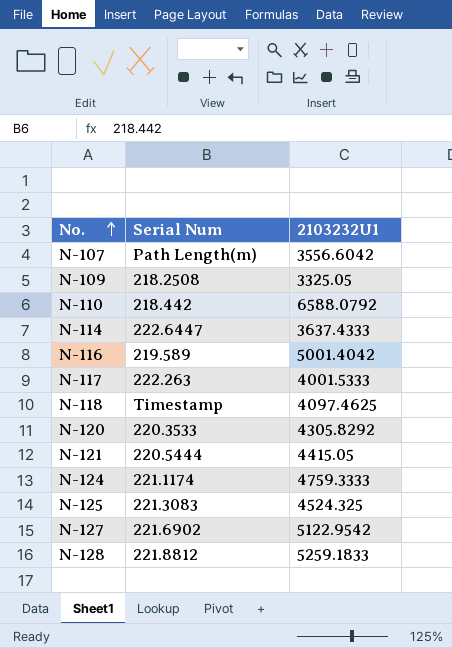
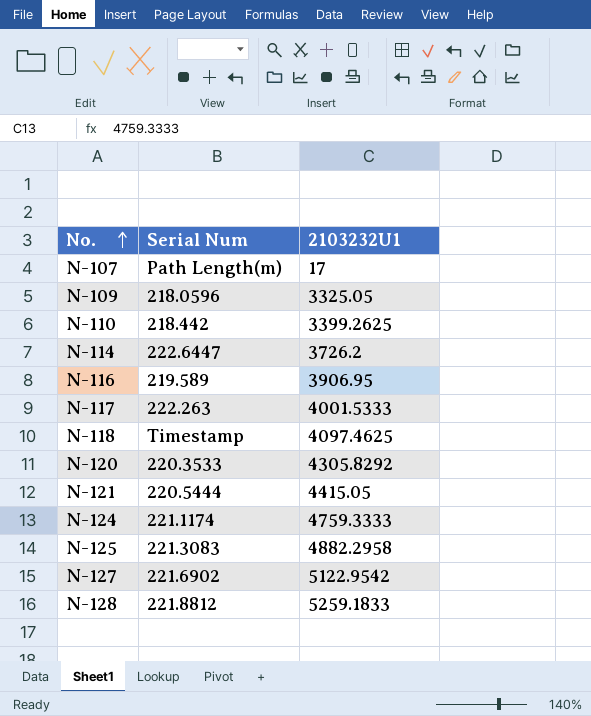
N-107 | 2103232U1: 3556.6042 -> 17
N-109 | Serial Num: 218.2508 -> 218.0596
N-110 | 2103232U1: 6588.0792 -> 3399.2625
N-114 | 2103232U1: 3637.4333 -> 3726.2
N-116 | 2103232U1: 5001.4042 -> 3906.95
N-125 | 2103232U1: 4524.325 -> 4882.2958

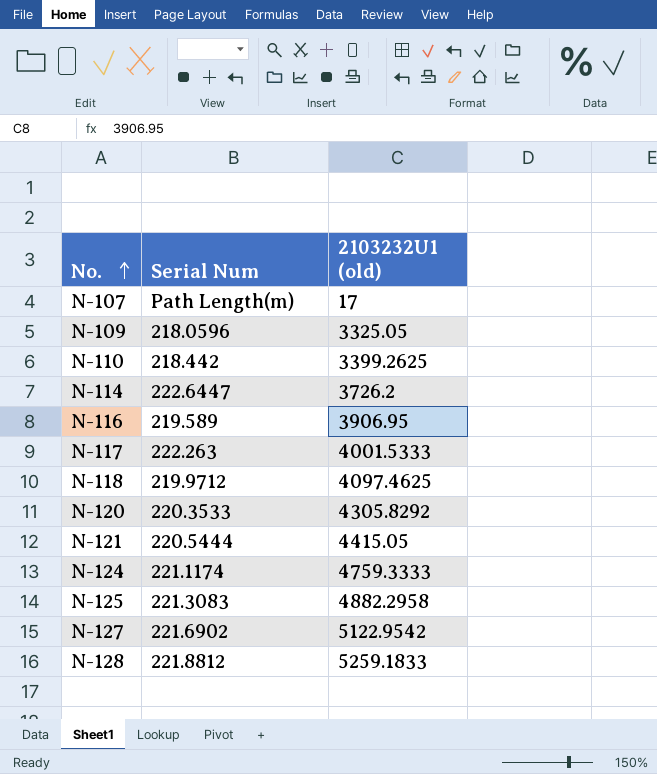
column name: 2103232U1 -> 2103232U1 (old)
N-118 | Serial Num: Timestamp -> 219.9712

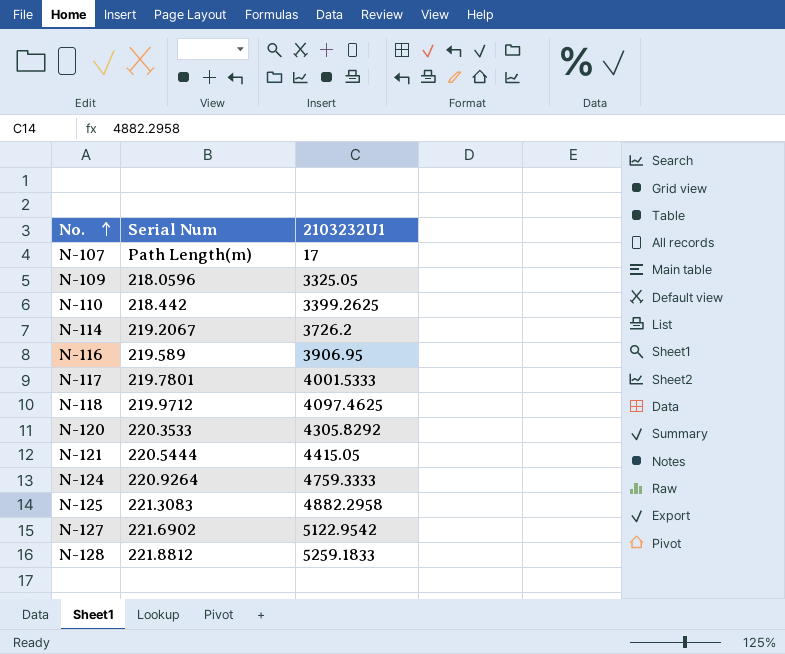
column name: 2103232U1 (old) -> 2103232U1
N-114 | Serial Num: 222.6447 -> 219.2067
N-117 | Serial Num: 222.263 -> 219.7801
N-124 | Serial Num: 221.1174 -> 220.9264

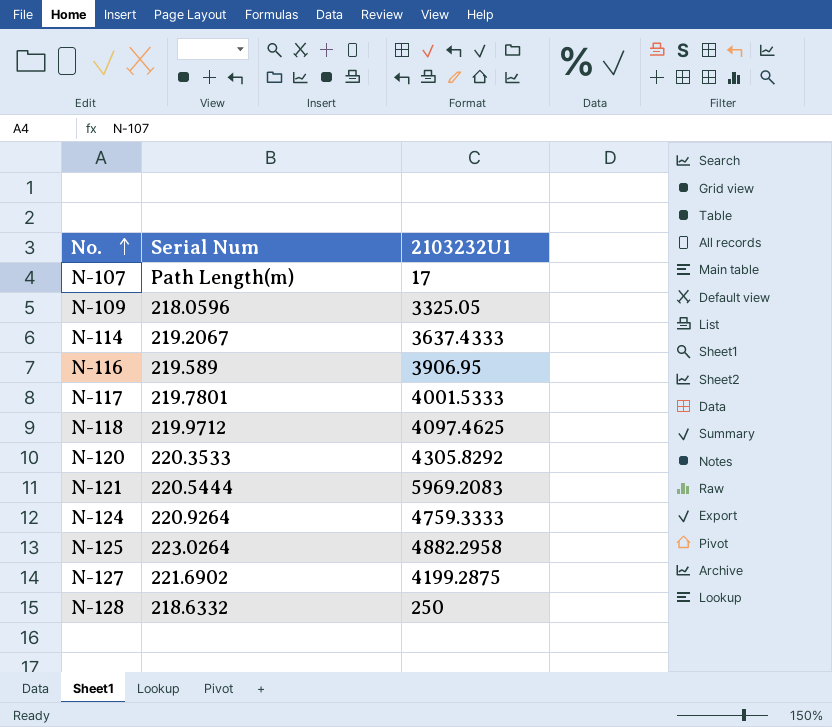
row N-110: 218.442 | 3399.2625 -> none
N-114 | 2103232U1: 3726.2 -> 3637.4333
N-121 | 2103232U1: 4415.05 -> 5969.2083
N-125 | Serial Num: 221.3083 -> 223.0264
N-127 | 2103232U1: 5122.9542 -> 4199.2875
N-128 | Serial Num: 221.8812 -> 218.6332
N-128 | 2103232U1: 5259.1833 -> 250

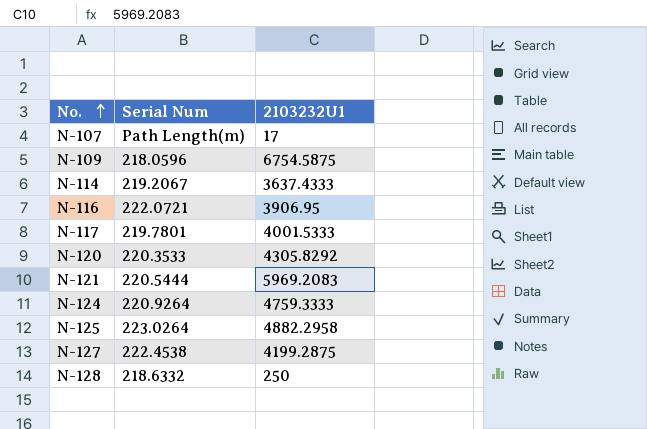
row N-118: 219.9712 | 4097.4625 -> none
N-109 | 2103232U1: 3325.05 -> 6754.5875
N-116 | Serial Num: 219.589 -> 222.0721
N-127 | Serial Num: 221.6902 -> 222.4538

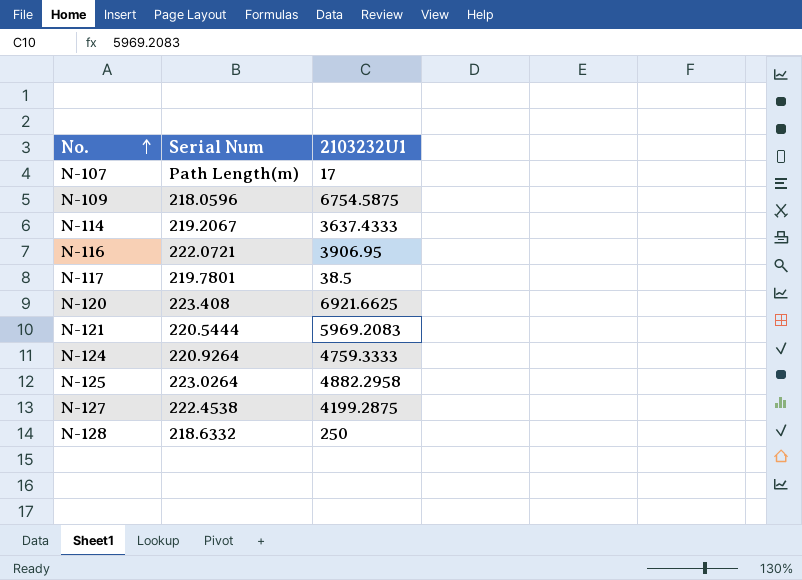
N-117 | 2103232U1: 4001.5333 -> 38.5
N-120 | Serial Num: 220.3533 -> 223.408
N-120 | 2103232U1: 4305.8292 -> 6921.6625

